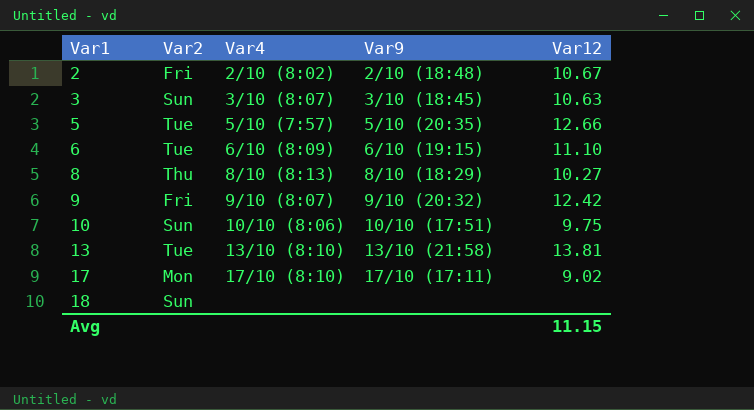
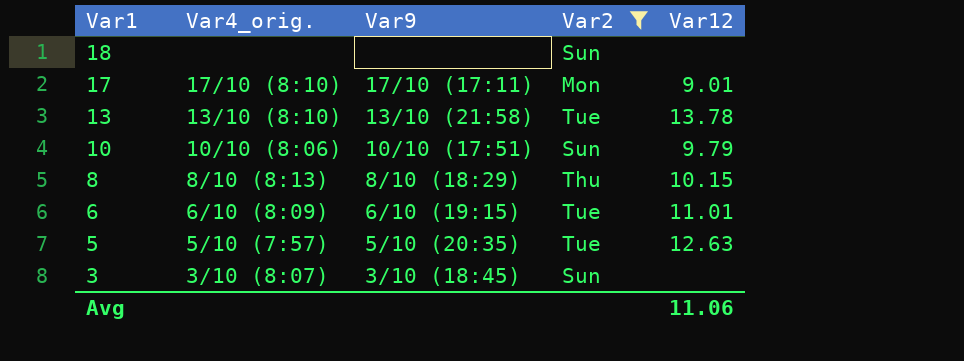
filter: none -> Var2 != Fri
row order: Var1 ascending -> Var1 descending
column name: Var4 -> Var4_orig.
column Var2 | position: 2 -> 4
17 | Var12: 9.02 -> 9.01
13 | Var12: 13.81 -> 13.78
10 | Var12: 9.75 -> 9.79
8 | Var12: 10.27 -> 10.15
6 | Var12: 11.10 -> 11.01
5 | Var12: 12.66 -> 12.63
3 | Var12: 10.63 -> none
Avg | Var12: 11.15 -> 11.06

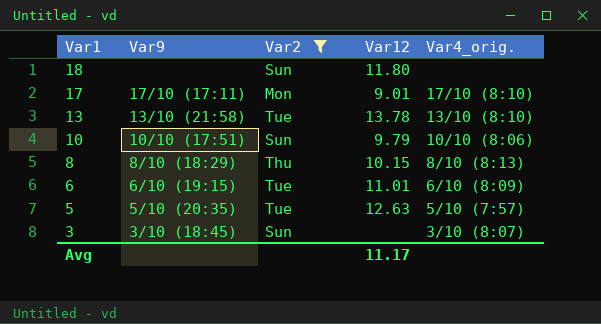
column Var4_orig. | position: 2 -> 5
18 | Var12: none -> 11.80
Avg | Var12: 11.06 -> 11.17

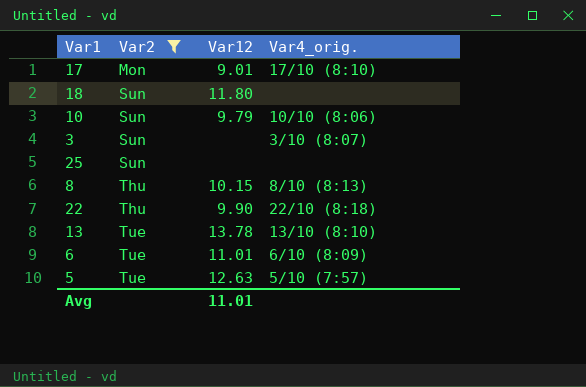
row order: Var1 descending -> Var2 ascending
column Var9 | position: 2 -> none
row 25: none -> Sun | none | none
row 22: none -> Thu | 9.90 | 22/10 (8:18)
Avg | Var12: 11.17 -> 11.01

